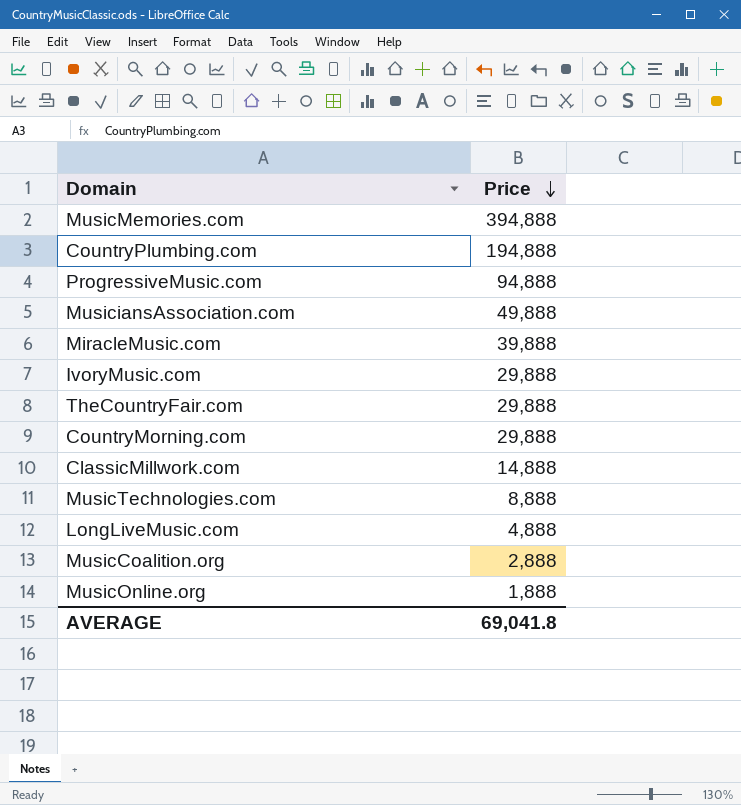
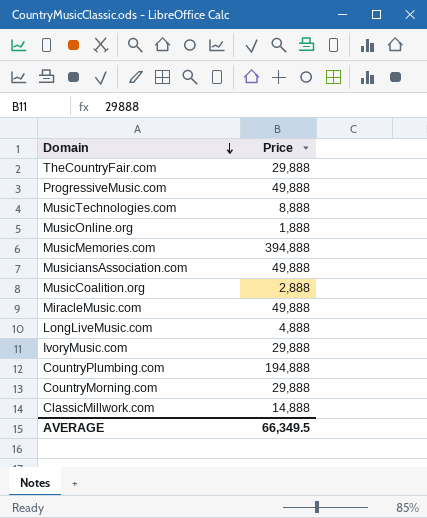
row order: Price descending -> Domain descending
ProgressiveMusic.com | Price: 94,888 -> 49,888
MiracleMusic.com | Price: 39,888 -> 49,888
AVERAGE | Price: 69,041.8 -> 66,349.5

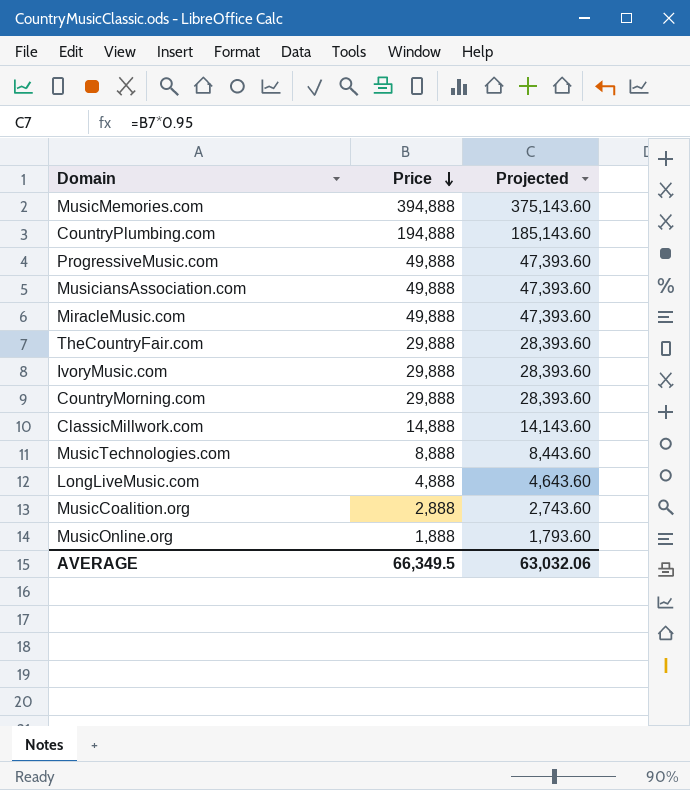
row order: Domain descending -> Price descending
column Projected | formula: none -> [Price] * 0.95

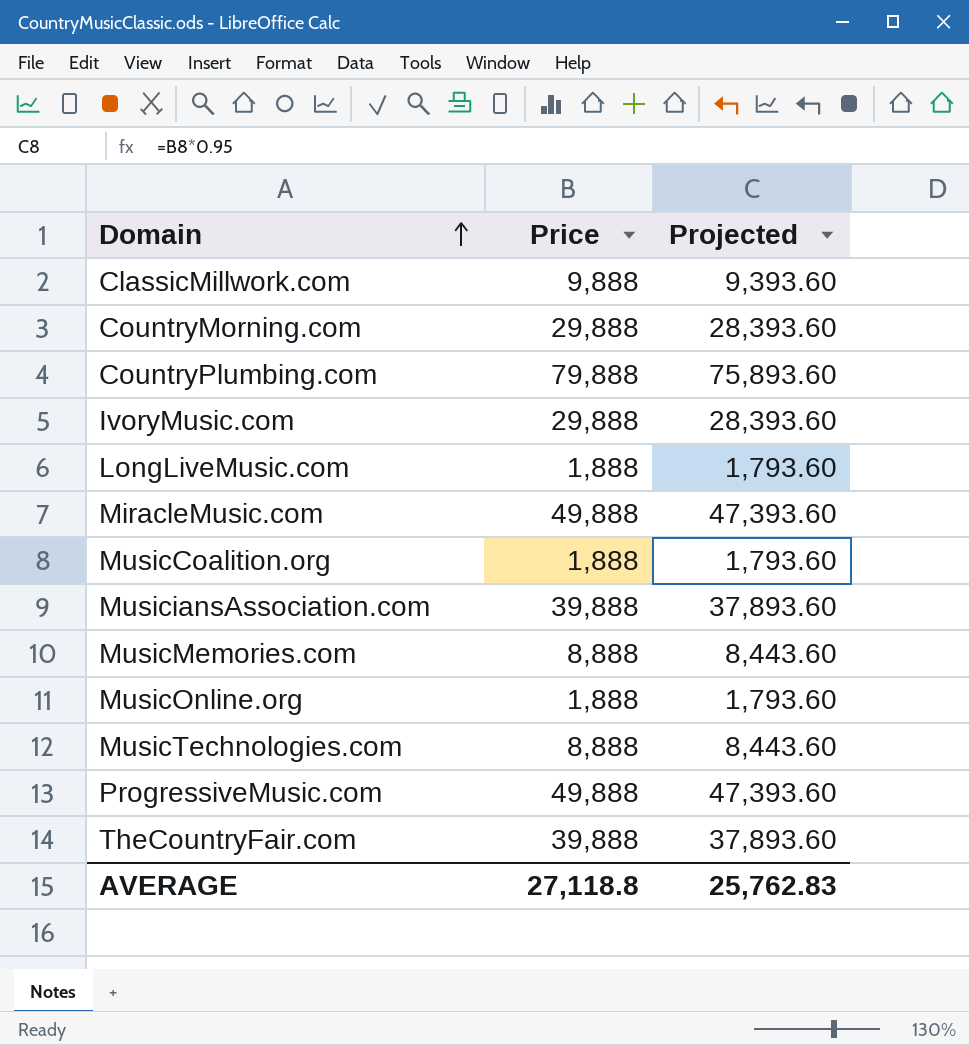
row order: Price descending -> Domain ascending
ClassicMillwork.com | Price: 14,888 -> 9,888
ClassicMillwork.com | Projected: 14,143.60 -> 9,393.60
CountryPlumbing.com | Price: 194,888 -> 79,888
CountryPlumbing.com | Projected: 185,143.60 -> 75,893.60
LongLiveMusic.com | Price: 4,888 -> 1,888
LongLiveMusic.com | Projected: 4,643.60 -> 1,793.60
MusicCoalition.org | Price: 2,888 -> 1,888
MusicCoalition.org | Projected: 2,743.60 -> 1,793.60
MusiciansAssociation.com | Price: 49,888 -> 39,888
MusiciansAssociation.com | Projected: 47,393.60 -> 37,893.60
MusicMemories.com | Price: 394,888 -> 8,888
MusicMemories.com | Projected: 375,143.60 -> 8,443.60
TheCountryFair.com | Price: 29,888 -> 39,888
TheCountryFair.com | Projected: 28,393.60 -> 37,893.60
AVERAGE | Price: 66,349.5 -> 27,118.8
AVERAGE | Projected: 63,032.06 -> 25,762.83

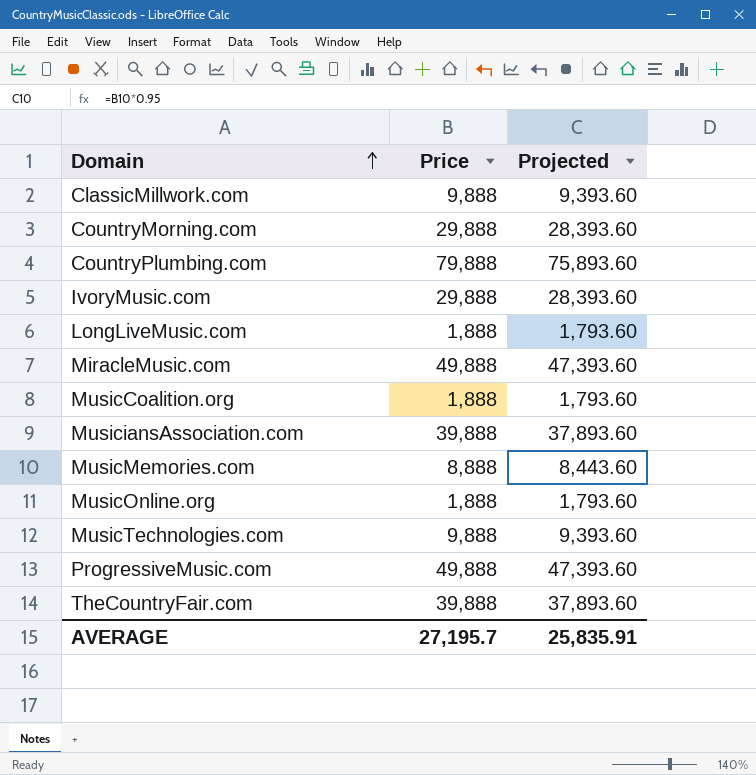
MusicTechnologies.com | Price: 8,888 -> 9,888
MusicTechnologies.com | Projected: 8,443.60 -> 9,393.60
AVERAGE | Price: 27,118.8 -> 27,195.7
AVERAGE | Projected: 25,762.83 -> 25,835.91

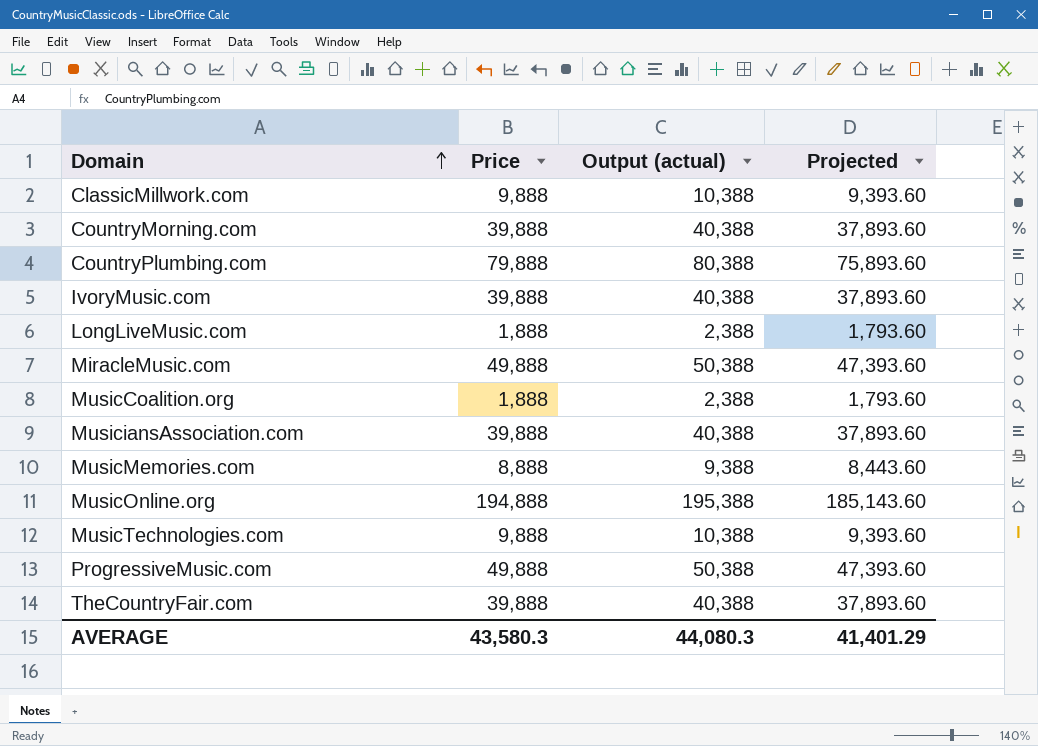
column Output (actual) | formula: none -> [Price] + 500
CountryMorning.com | Price: 29,888 -> 39,888
CountryMorning.com | Projected: 28,393.60 -> 37,893.60
IvoryMusic.com | Price: 29,888 -> 39,888
IvoryMusic.com | Projected: 28,393.60 -> 37,893.60
MusicOnline.org | Price: 1,888 -> 194,888
MusicOnline.org | Projected: 1,793.60 -> 185,143.60
AVERAGE | Price: 27,195.7 -> 43,580.3
AVERAGE | Projected: 25,835.91 -> 41,401.29

